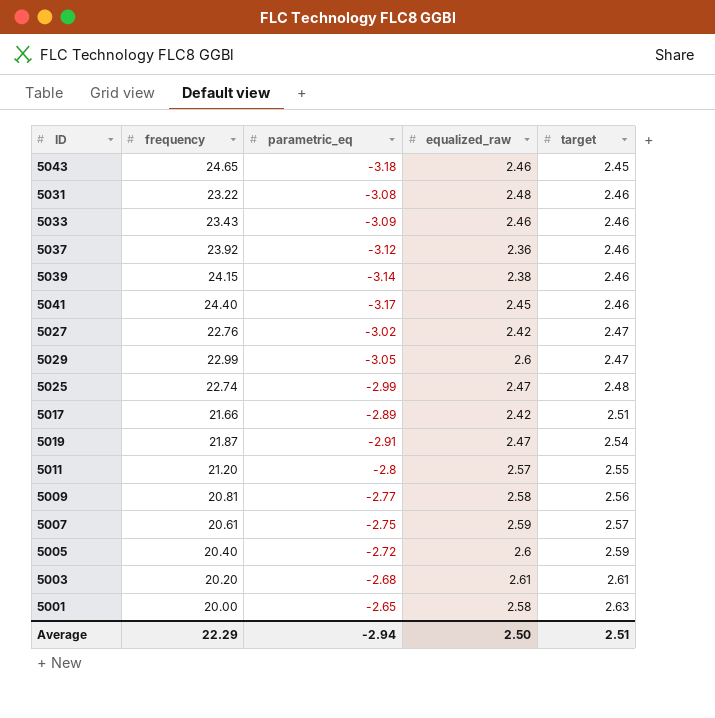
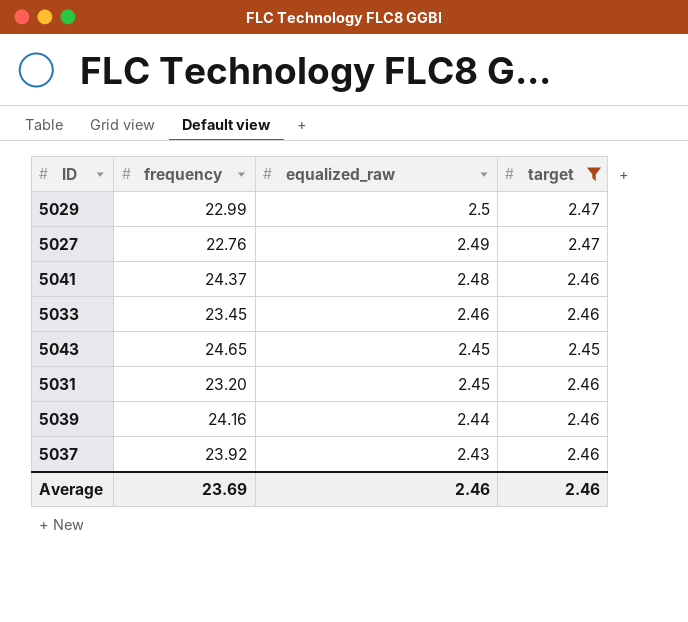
filter: none -> target <= 2.47
row order: target ascending -> equalized_raw descending
column parametric_eq | position: 3 -> none
5029 | equalized_raw: 2.6 -> 2.5
5027 | equalized_raw: 2.42 -> 2.49
5041 | frequency: 24.40 -> 24.37
5041 | equalized_raw: 2.45 -> 2.48
5033 | frequency: 23.43 -> 23.45
5043 | equalized_raw: 2.46 -> 2.45
5031 | frequency: 23.22 -> 23.20
5031 | equalized_raw: 2.48 -> 2.45
5039 | frequency: 24.15 -> 24.16
5039 | equalized_raw: 2.38 -> 2.44
5037 | equalized_raw: 2.36 -> 2.43
Average | frequency: 22.29 -> 23.69
Average | equalized_raw: 2.50 -> 2.46
Average | target: 2.51 -> 2.46

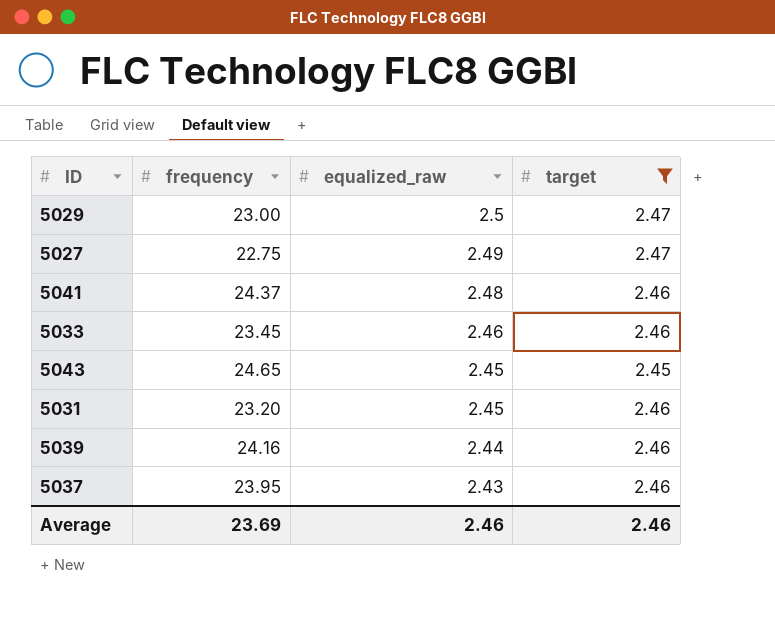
5029 | frequency: 22.99 -> 23.00
5027 | frequency: 22.76 -> 22.75
5037 | frequency: 23.92 -> 23.95

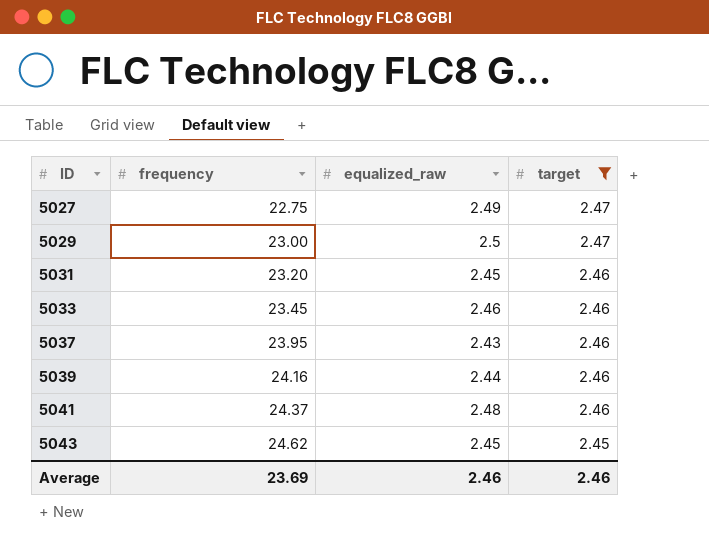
row order: equalized_raw descending -> ID ascending
5043 | frequency: 24.65 -> 24.62

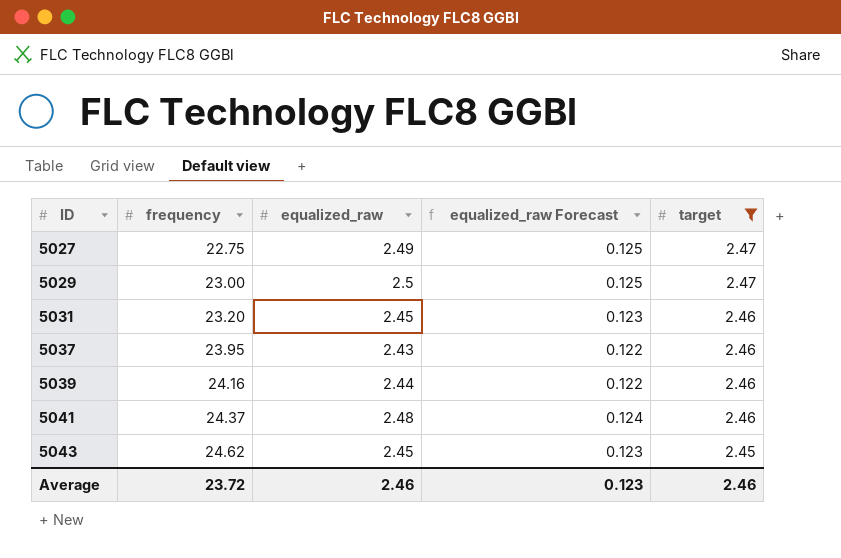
column equalized_raw Forecast | formula: none -> [equalized_raw] * 0.05
row 5033: 23.45 | 2.46 | 2.46 -> none
Average | frequency: 23.69 -> 23.72

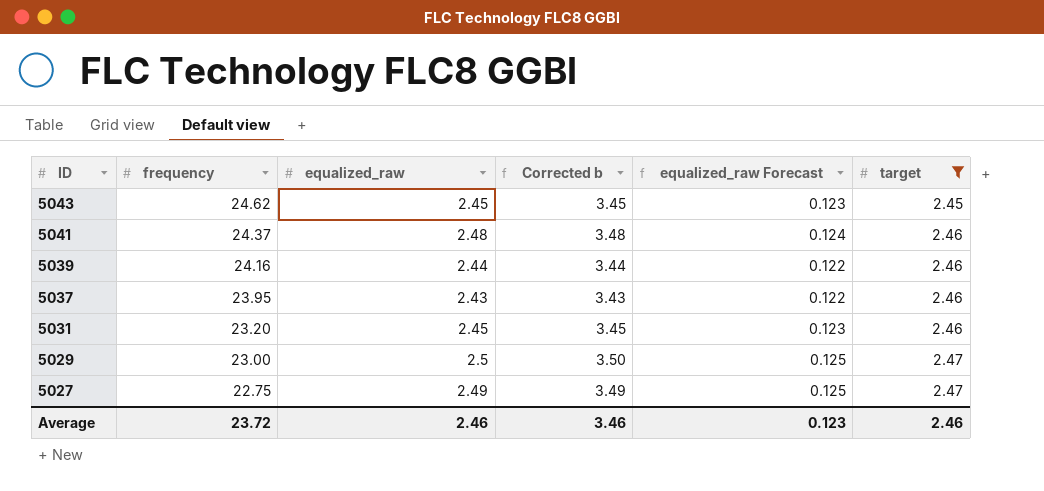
row order: ID ascending -> ID descending
column Corrected b | formula: none -> [equalized_raw] + 1

